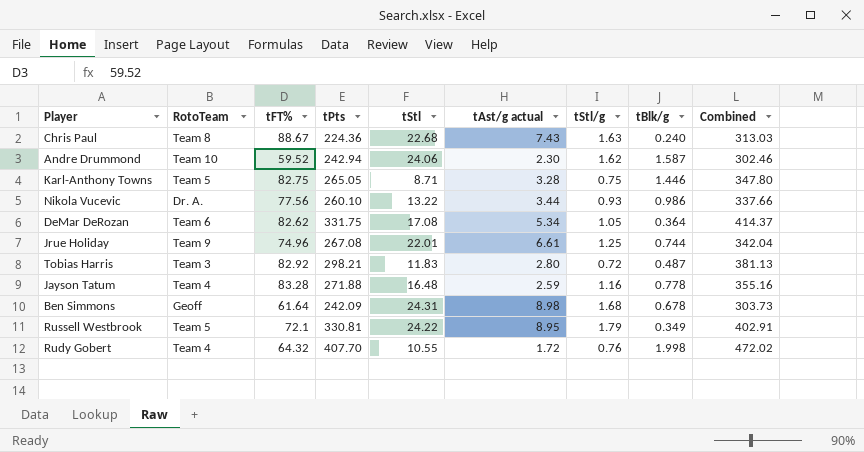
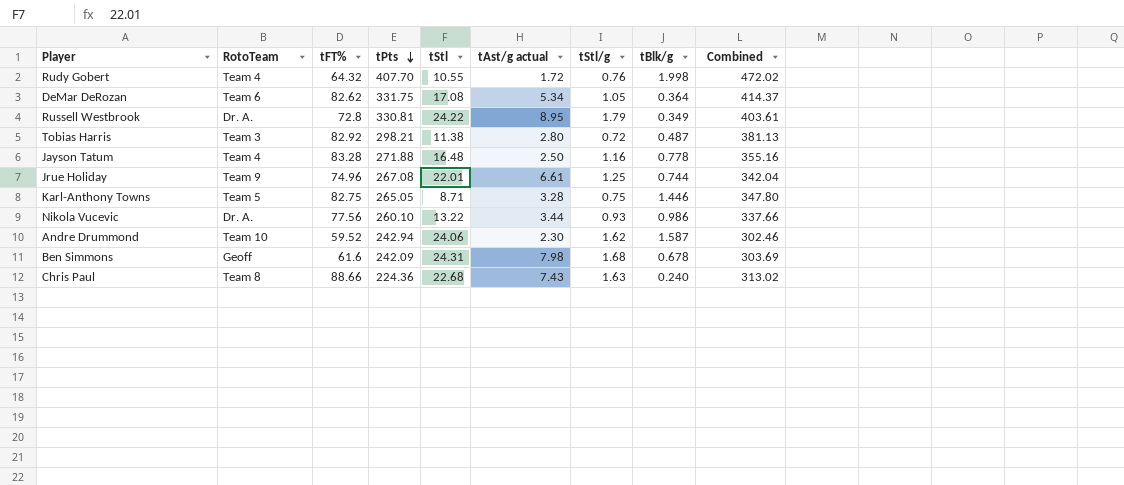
row order: none -> tPts descending
Russell Westbrook | RotoTeam: Team 5 -> Dr. A.
Russell Westbrook | tFT%: 72.1 -> 72.8
Russell Westbrook | Combined: 402.91 -> 403.61
Tobias Harris | tStl: 11.83 -> 11.38
Jayson Tatum | tAst/g actual: 2.59 -> 2.50
Ben Simmons | tFT%: 61.64 -> 61.6
Ben Simmons | tAst/g actual: 8.98 -> 7.98
Ben Simmons | Combined: 303.73 -> 303.69
Chris Paul | tFT%: 88.67 -> 88.66
Chris Paul | Combined: 313.03 -> 313.02

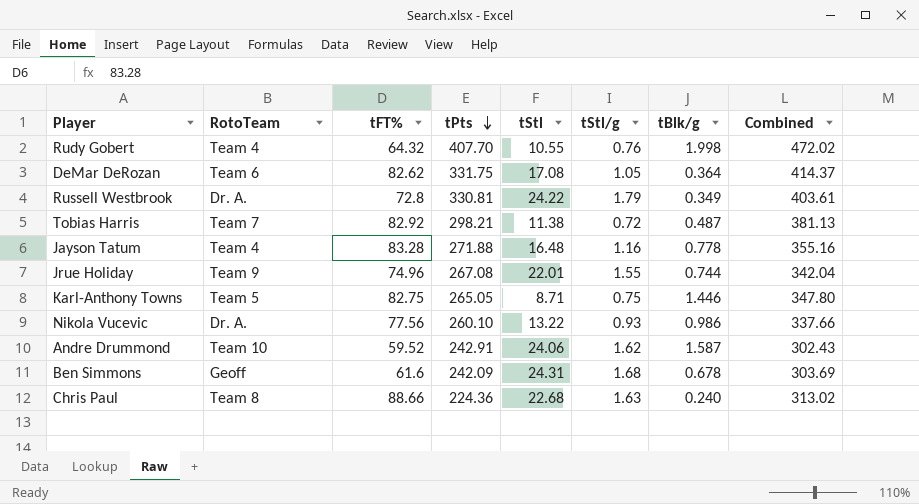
column tAst/g actual | position: 6 -> none
Tobias Harris | RotoTeam: Team 3 -> Team 7
Jrue Holiday | tStl/g: 1.25 -> 1.55
Andre Drummond | tPts: 242.94 -> 242.91
Andre Drummond | Combined: 302.46 -> 302.43

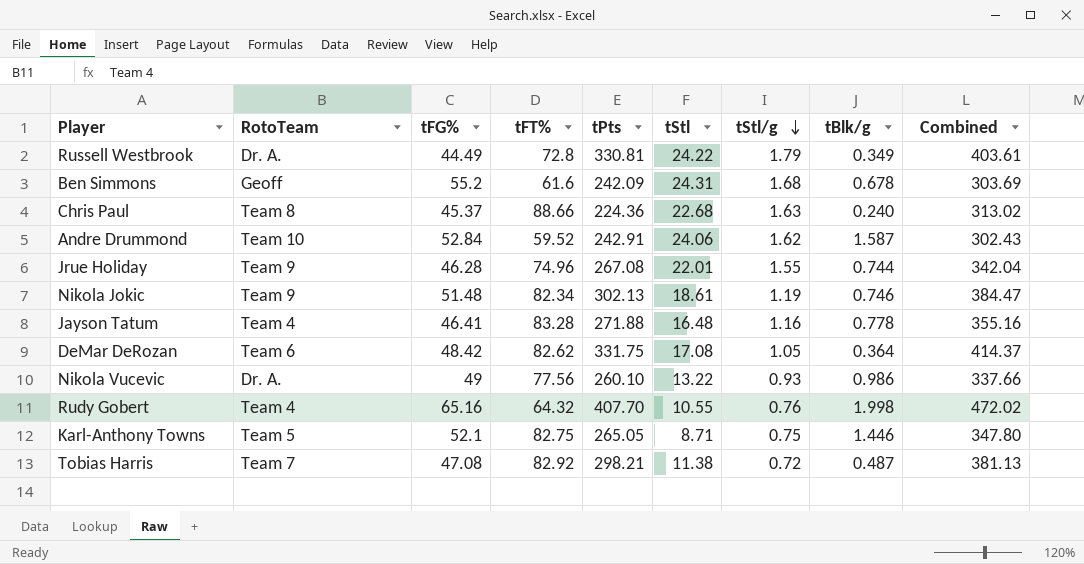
row order: tPts descending -> tStl/g descending
column tFG% | position: none -> 3
row Nikola Jokic: none -> Team 9 | 51.48 | 82.34 | 302.13 | 18.61 | 1.19 | 0.746 | 384.47

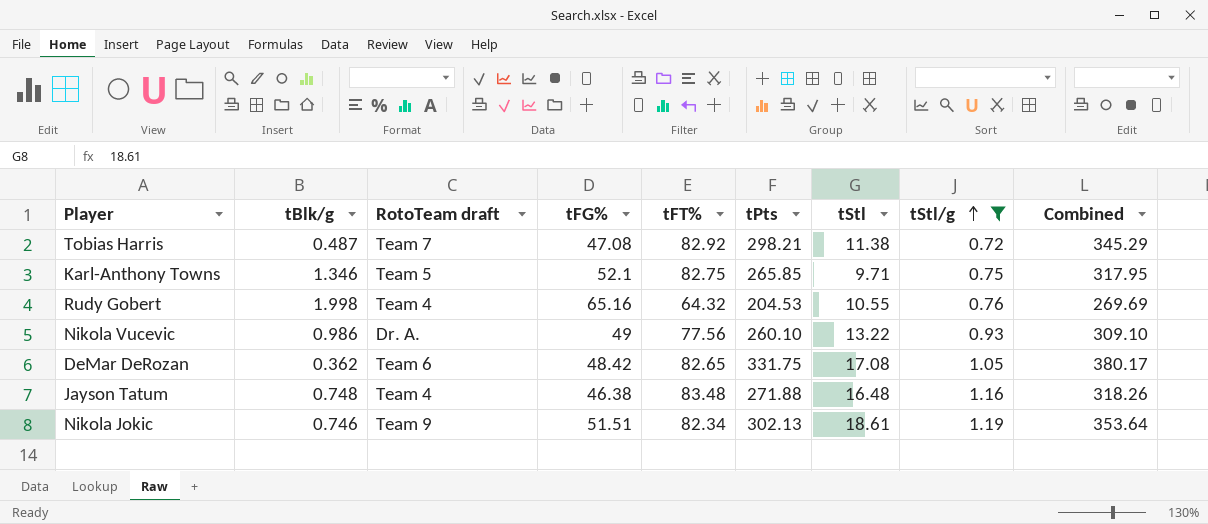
filter: none -> tStl/g <= 1.19
row order: tStl/g descending -> tStl/g ascending
column tBlk/g | position: 8 -> 2
column name: RotoTeam -> RotoTeam draft
column Combined | formula: [tFT%] + [tPts] -> [tFG%] + [tPts]
Karl-Anthony Towns | tBlk/g: 1.446 -> 1.346
Karl-Anthony Towns | tPts: 265.05 -> 265.85
Karl-Anthony Towns | tStl: 8.71 -> 9.71
Rudy Gobert | tPts: 407.70 -> 204.53
DeMar DeRozan | tBlk/g: 0.364 -> 0.362
DeMar DeRozan | tFT%: 82.62 -> 82.65
Jayson Tatum | tBlk/g: 0.778 -> 0.748
Jayson Tatum | tFG%: 46.41 -> 46.38
Jayson Tatum | tFT%: 83.28 -> 83.48
Nikola Jokic | tFG%: 51.48 -> 51.51

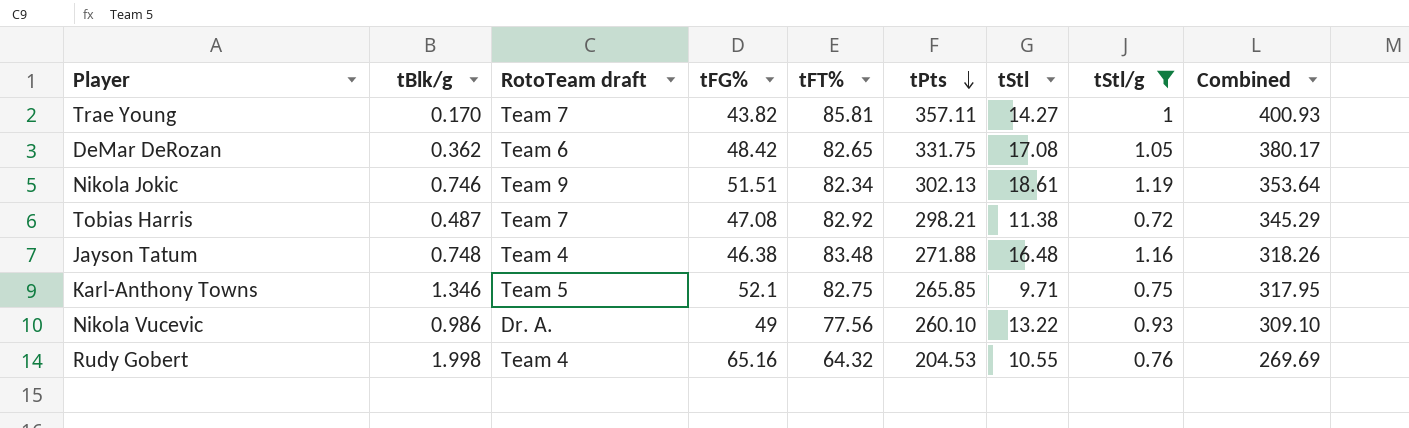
row order: tStl/g ascending -> tPts descending
row Trae Young: none -> 0.170 | Team 7 | 43.82 | 85.81 | 357.11 | 14.27 | 1 | 400.93

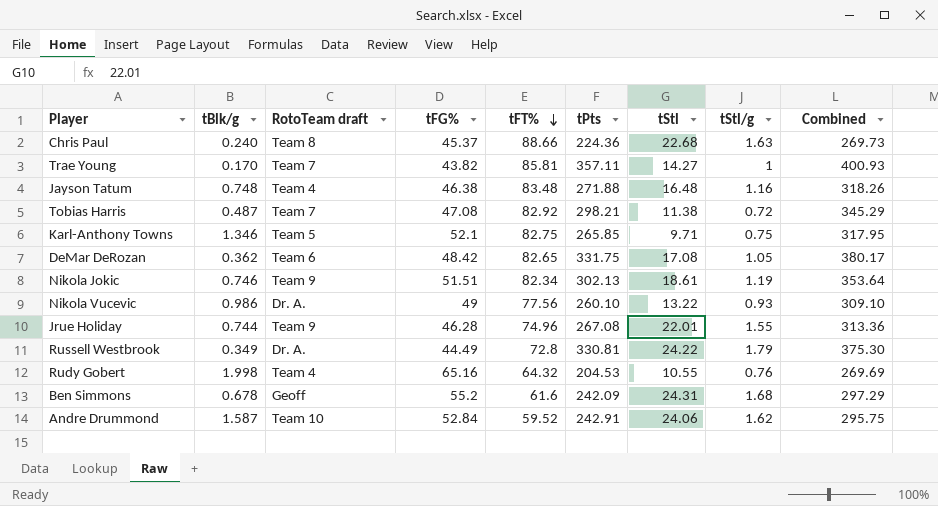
filter: tStl/g <= 1.19 -> none
row order: tPts descending -> tFT% descending

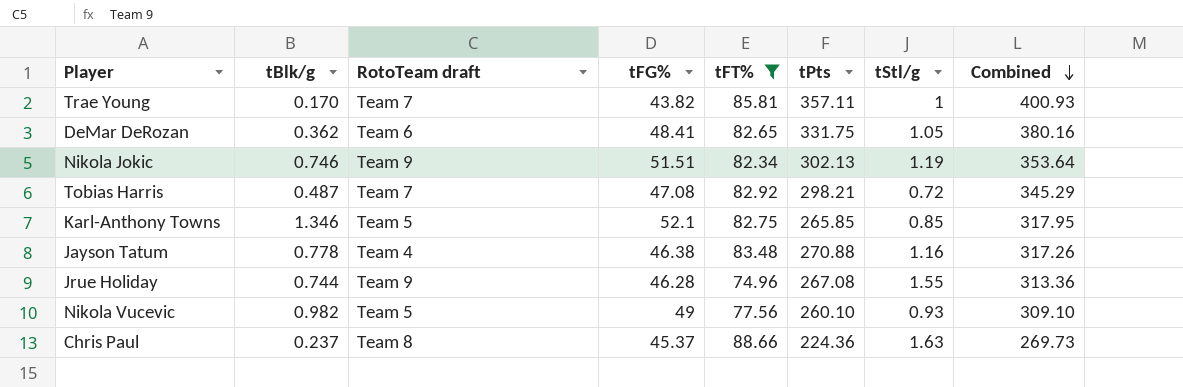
filter: none -> tFT% >= 74.96
row order: tFT% descending -> Combined descending
column tStl | position: 7 -> none
DeMar DeRozan | tFG%: 48.42 -> 48.41
DeMar DeRozan | Combined: 380.17 -> 380.16
Karl-Anthony Towns | tStl/g: 0.75 -> 0.85
Jayson Tatum | tBlk/g: 0.748 -> 0.778
Jayson Tatum | tPts: 271.88 -> 270.88
Jayson Tatum | Combined: 318.26 -> 317.26
Nikola Vucevic | tBlk/g: 0.986 -> 0.982
Nikola Vucevic | RotoTeam draft: Dr. A. -> Team 5
Chris Paul | tBlk/g: 0.240 -> 0.237

